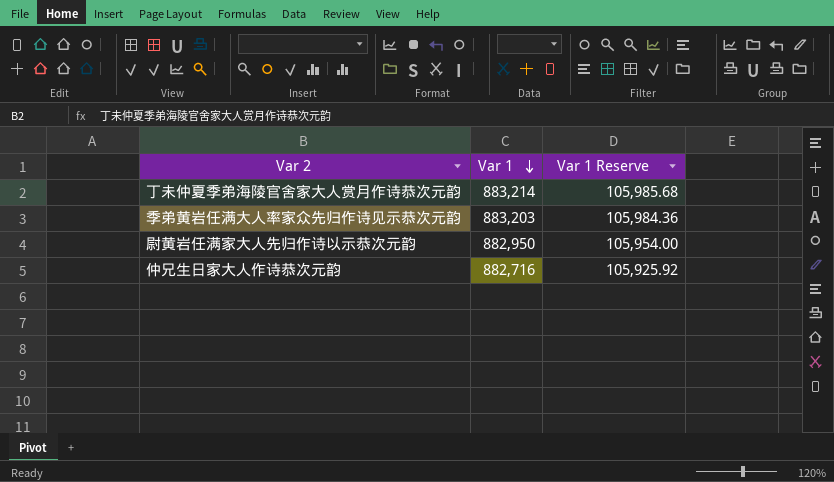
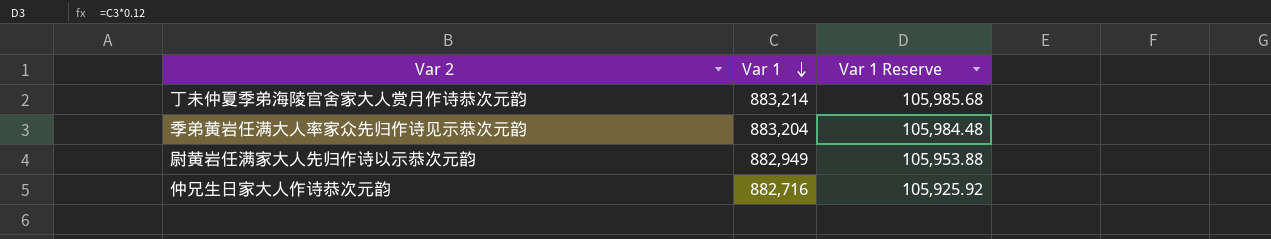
季弟黄岩任满大人率家众先归作诗见示恭次元韵 | Var 1: 883,203 -> 883,204
季弟黄岩任满大人率家众先归作诗见示恭次元韵 | Var 1 Reserve: 105,984.36 -> 105,984.48
尉黄岩任满家大人先归作诗以示恭次元韵 | Var 1: 882,950 -> 882,949
尉黄岩任满家大人先归作诗以示恭次元韵 | Var 1 Reserve: 105,954.00 -> 105,953.88

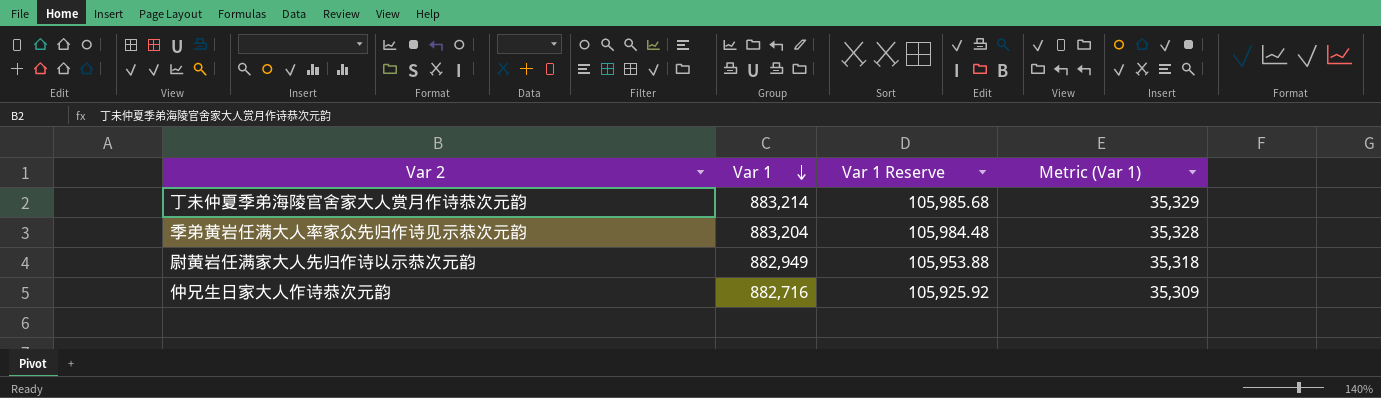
column Metric (Var 1) | formula: none -> [Var 1] * 0.04

